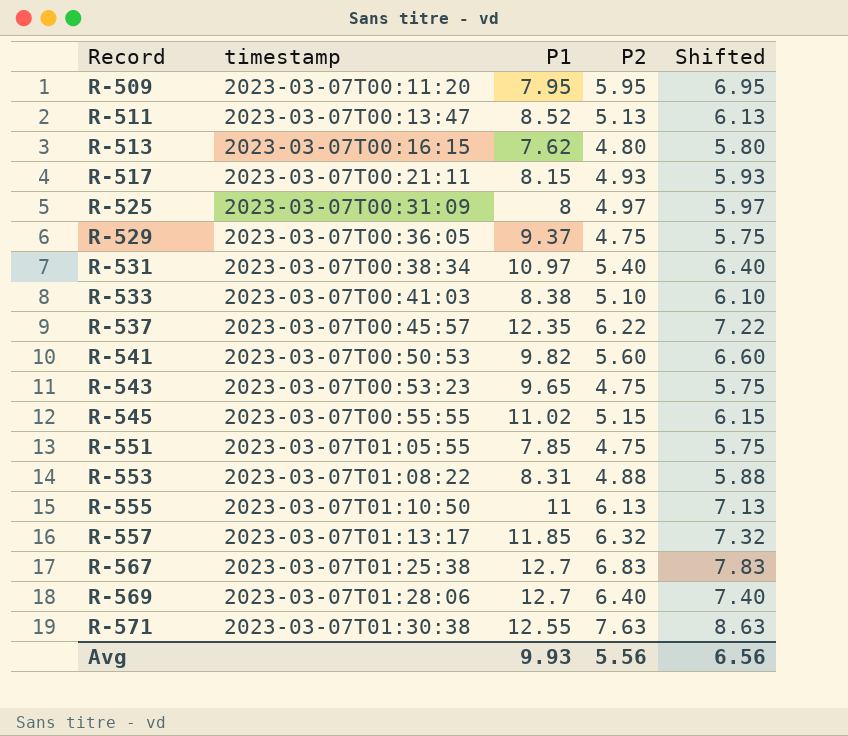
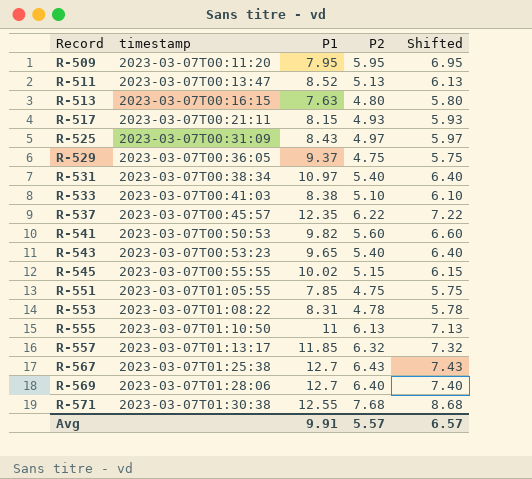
R-513 | P1: 7.62 -> 7.63
R-525 | P1: 8 -> 8.43
R-543 | P2: 4.75 -> 5.40
R-543 | Shifted: 5.75 -> 6.40
R-545 | P1: 11.02 -> 10.02
R-553 | P2: 4.88 -> 4.78
R-553 | Shifted: 5.88 -> 5.78
R-567 | P2: 6.83 -> 6.43
R-567 | Shifted: 7.83 -> 7.43
R-571 | P2: 7.63 -> 7.68
R-571 | Shifted: 8.63 -> 8.68
Avg | P1: 9.93 -> 9.91
Avg | P2: 5.56 -> 5.57
Avg | Shifted: 6.56 -> 6.57

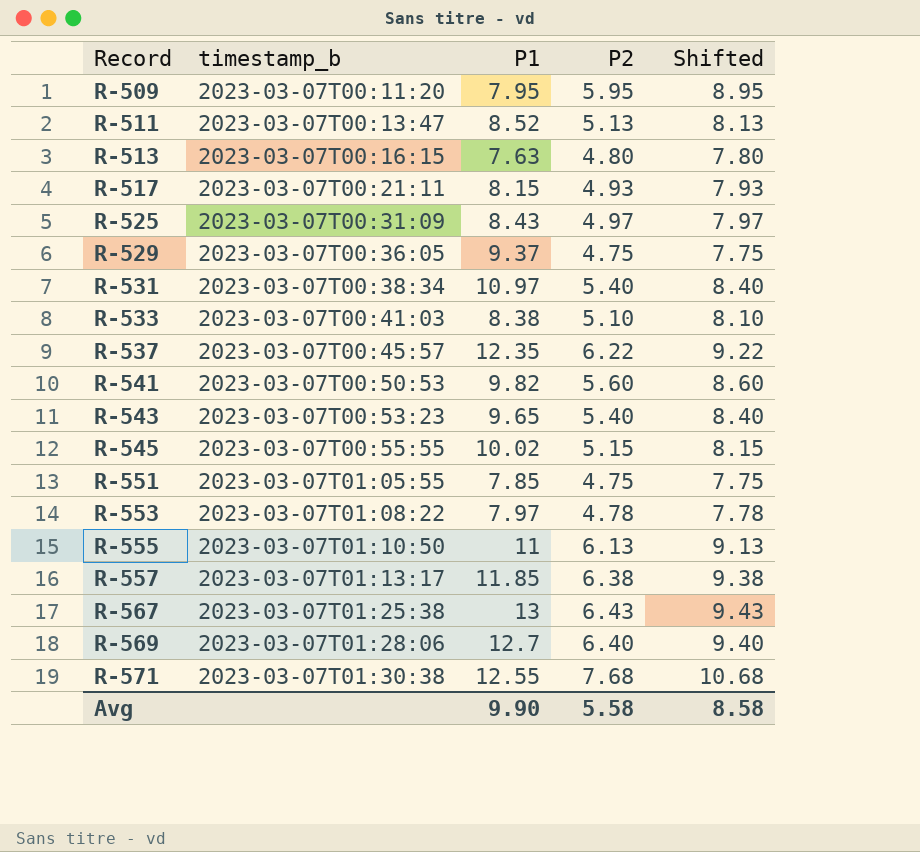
column name: timestamp -> timestamp_b
column Shifted | formula: [P2] + 1 -> [P2] + 3
R-553 | P1: 8.31 -> 7.97
R-557 | P2: 6.32 -> 6.38
R-567 | P1: 12.7 -> 13
Avg | P1: 9.91 -> 9.90
Avg | P2: 5.57 -> 5.58
Avg | Shifted: 6.57 -> 8.58

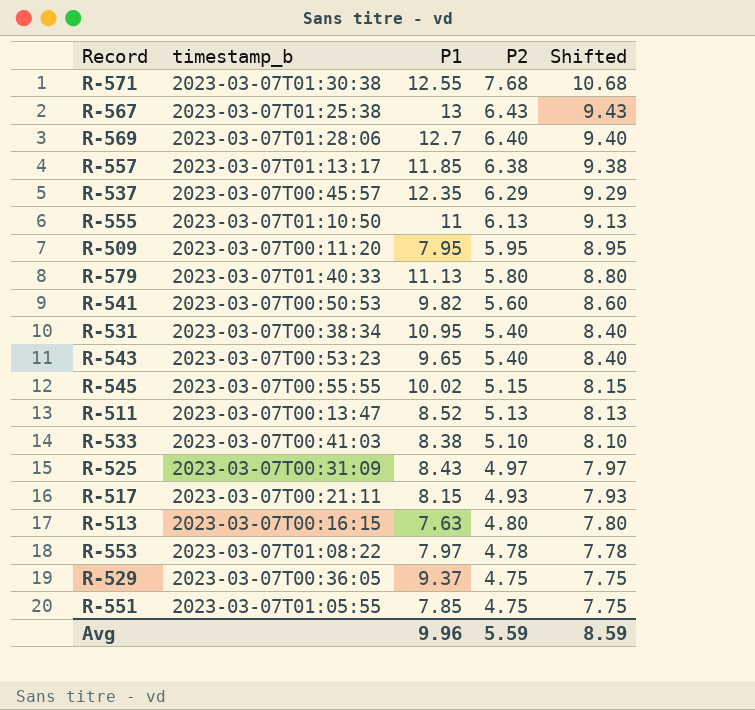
row order: Record ascending -> P2 descending
R-537 | P2: 6.22 -> 6.29
R-537 | Shifted: 9.22 -> 9.29
row R-579: none -> 2023-03-07T01:40:33 | 11.13 | 5.80 | 8.80
R-531 | P1: 10.97 -> 10.95
Avg | P1: 9.90 -> 9.96
Avg | P2: 5.58 -> 5.59
Avg | Shifted: 8.58 -> 8.59

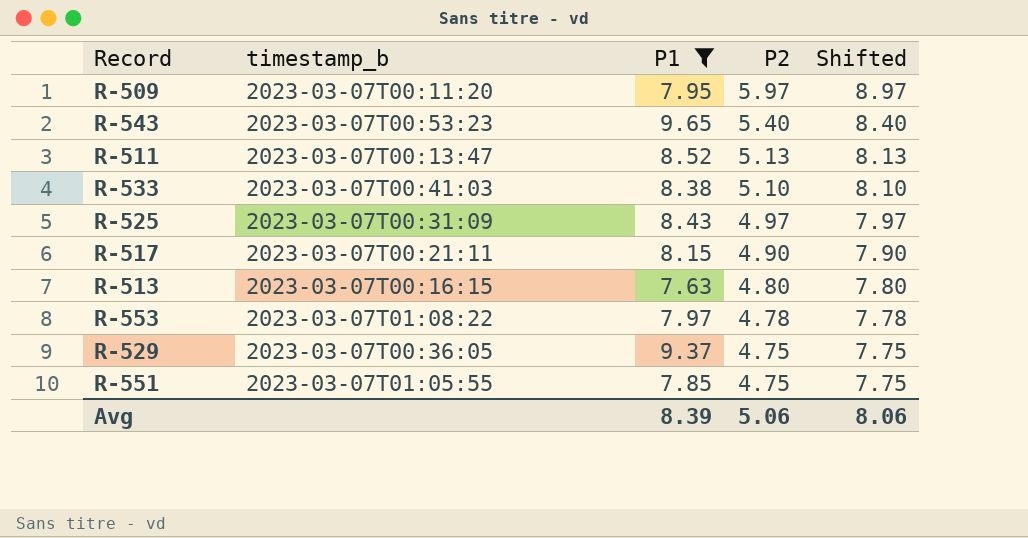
filter: none -> P1 <= 9.65
R-509 | P2: 5.95 -> 5.97
R-509 | Shifted: 8.95 -> 8.97
R-517 | P2: 4.93 -> 4.90
R-517 | Shifted: 7.93 -> 7.90
Avg | P1: 9.96 -> 8.39
Avg | P2: 5.59 -> 5.06
Avg | Shifted: 8.59 -> 8.06

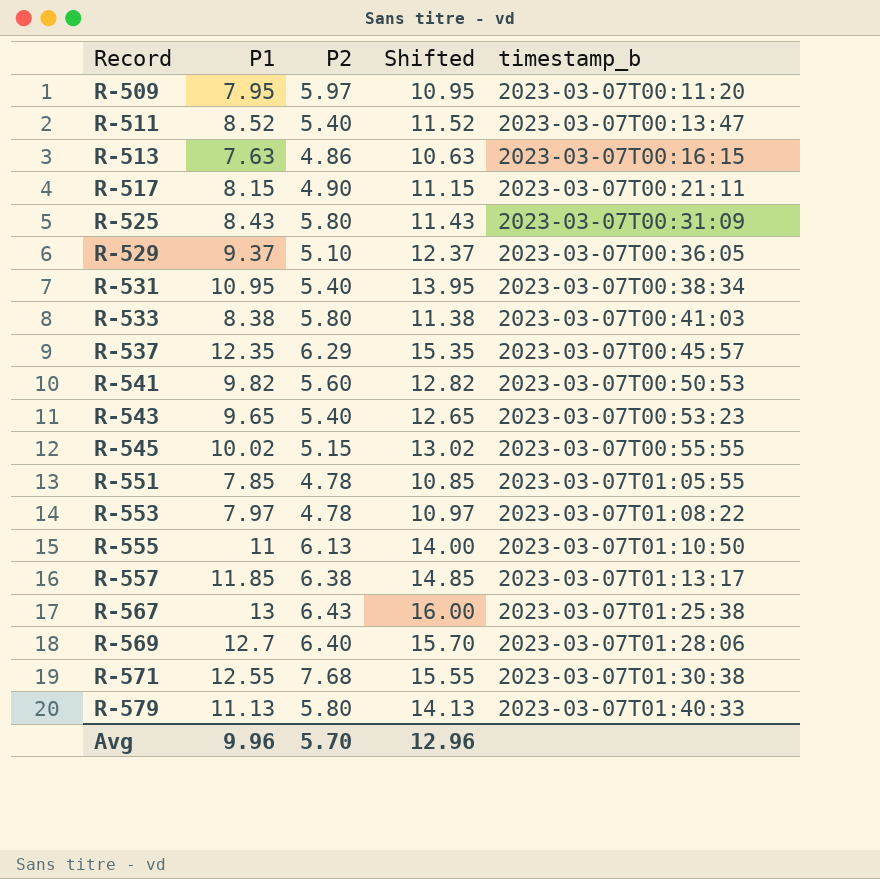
filter: P1 <= 9.65 -> none
row order: P2 descending -> Record ascending
column Shifted | formula: [P2] + 3 -> [P1] + 3
column timestamp_b | position: 2 -> 5
R-511 | P2: 5.13 -> 5.40
R-513 | P2: 4.80 -> 4.86
R-525 | P2: 4.97 -> 5.80
R-529 | P2: 4.75 -> 5.10
R-533 | P2: 5.10 -> 5.80
R-551 | P2: 4.75 -> 4.78
Avg | P1: 8.39 -> 9.96
Avg | P2: 5.06 -> 5.70
Avg | Shifted: 8.06 -> 12.96

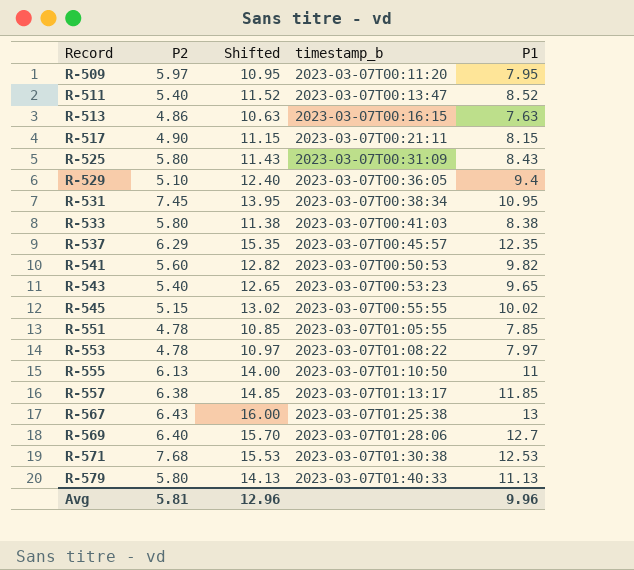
column P1 | position: 2 -> 5
R-529 | Shifted: 12.37 -> 12.40
R-529 | P1: 9.37 -> 9.4
R-531 | P2: 5.40 -> 7.45
R-571 | Shifted: 15.55 -> 15.53
R-571 | P1: 12.55 -> 12.53
Avg | P2: 5.70 -> 5.81

